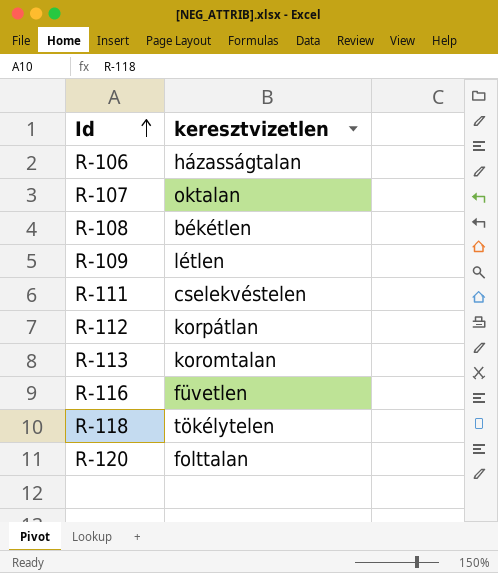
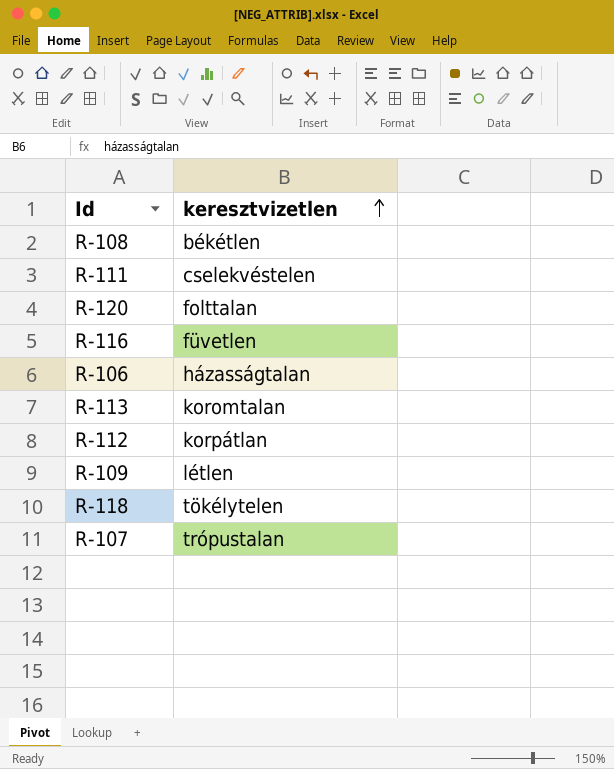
row order: Id ascending -> keresztvizetlen ascending
R-107 | keresztvizetlen: oktalan -> trópustalan

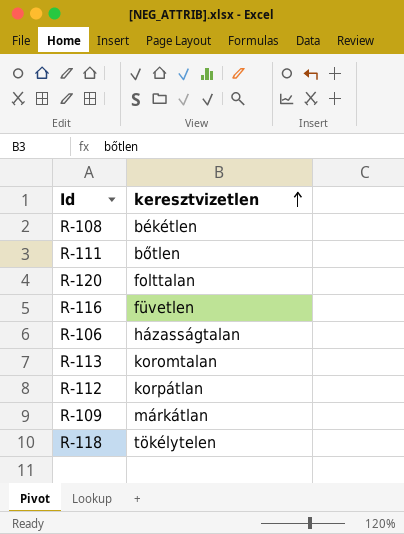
row R-107: trópustalan -> none
R-111 | keresztvizetlen: cselekvéstelen -> bőtlen
R-109 | keresztvizetlen: létlen -> márkátlan

